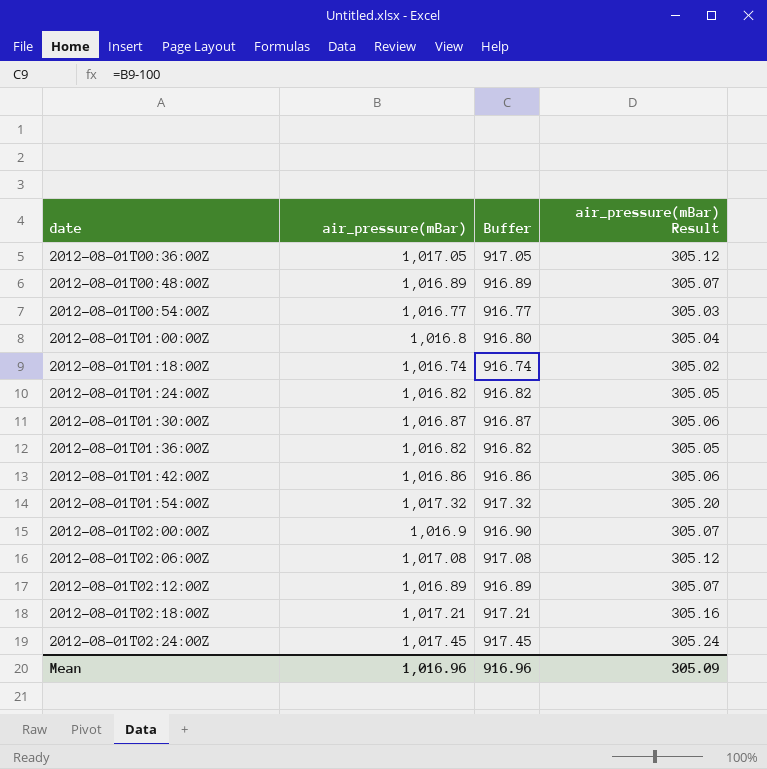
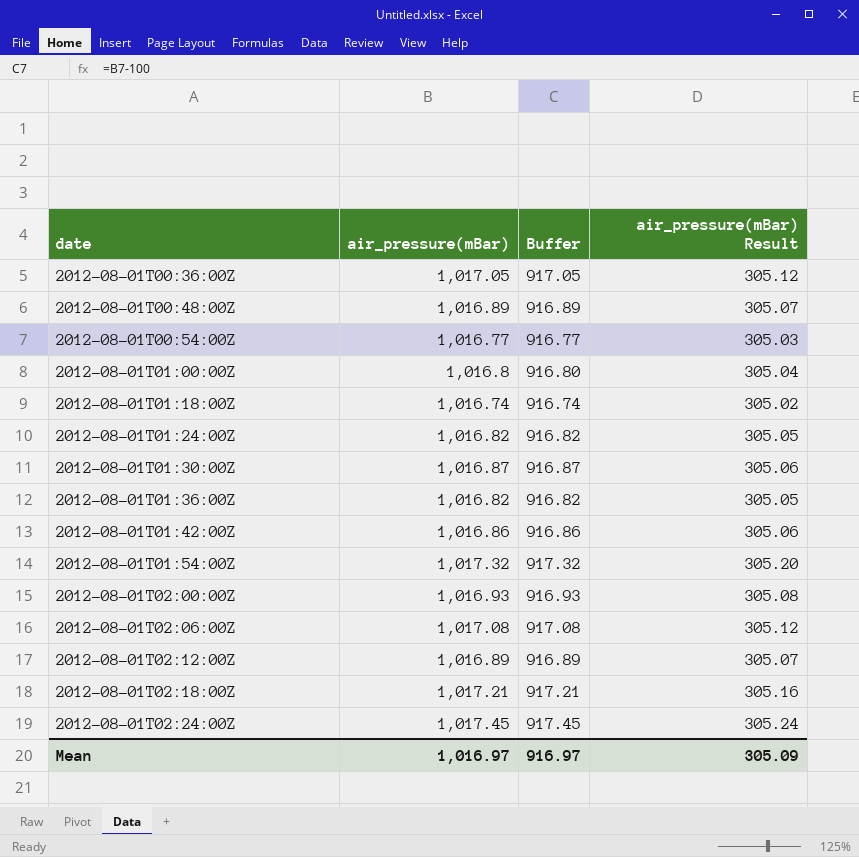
2012-08-01T02:00:00Z | air_pressure(mBar): 1,016.9 -> 1,016.93
2012-08-01T02:00:00Z | Buffer: 916.90 -> 916.93
2012-08-01T02:00:00Z | air_pressure(mBar) Result: 305.07 -> 305.08
Mean | air_pressure(mBar): 1,016.96 -> 1,016.97
Mean | Buffer: 916.96 -> 916.97

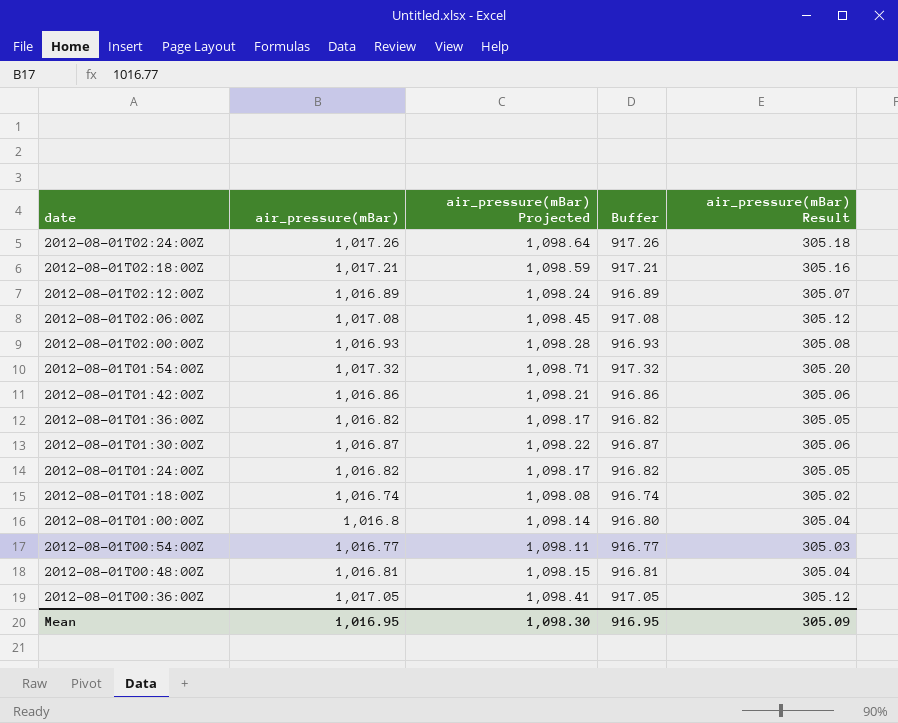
row order: date ascending -> date descending
column air_pressure(mBar) Projected | formula: none -> [air_pressure(mBar)] * 1.08
2012-08-01T02:24:00Z | air_pressure(mBar): 1,017.45 -> 1,017.26
2012-08-01T02:24:00Z | Buffer: 917.45 -> 917.26
2012-08-01T02:24:00Z | air_pressure(mBar) Result: 305.24 -> 305.18
2012-08-01T00:48:00Z | air_pressure(mBar): 1,016.89 -> 1,016.81
2012-08-01T00:48:00Z | Buffer: 916.89 -> 916.81
2012-08-01T00:48:00Z | air_pressure(mBar) Result: 305.07 -> 305.04
Mean | air_pressure(mBar): 1,016.97 -> 1,016.95
Mean | Buffer: 916.97 -> 916.95

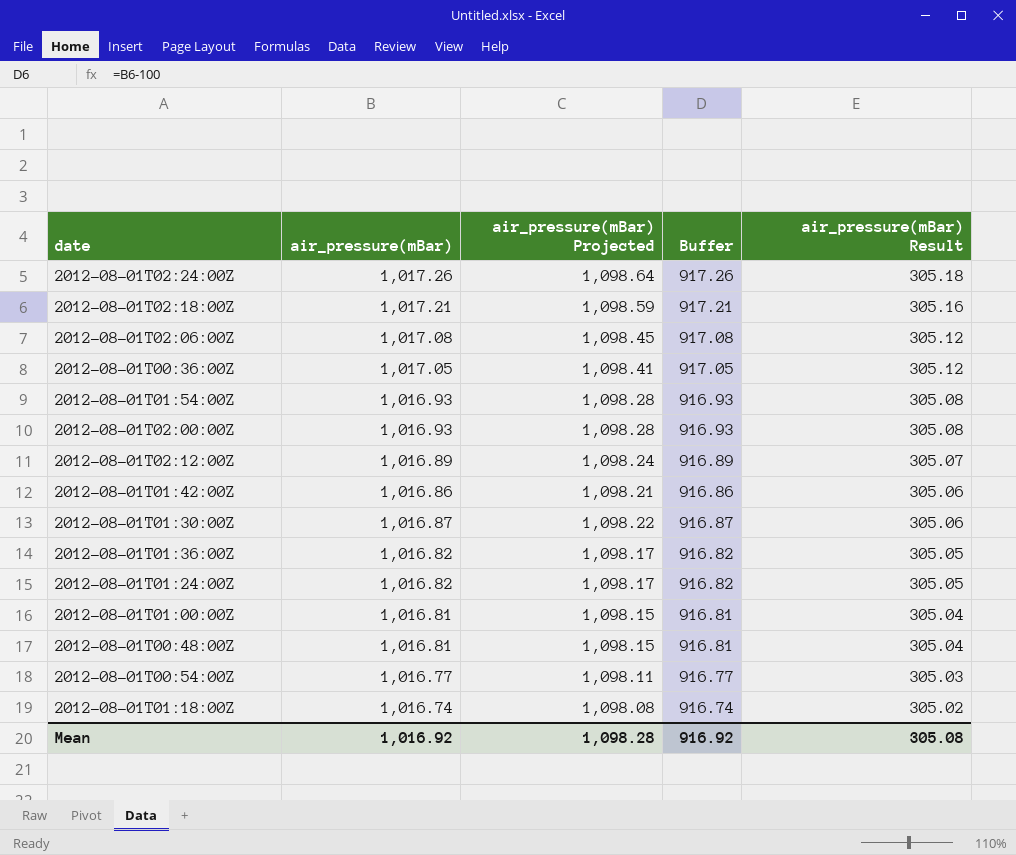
row order: date descending -> air_pressure(mBar) Result descending
2012-08-01T01:54:00Z | air_pressure(mBar): 1,017.32 -> 1,016.93
2012-08-01T01:54:00Z | air_pressure(mBar) Projected: 1,098.71 -> 1,098.28
2012-08-01T01:54:00Z | Buffer: 917.32 -> 916.93
2012-08-01T01:54:00Z | air_pressure(mBar) Result: 305.20 -> 305.08
2012-08-01T01:00:00Z | air_pressure(mBar): 1,016.8 -> 1,016.81
2012-08-01T01:00:00Z | air_pressure(mBar) Projected: 1,098.14 -> 1,098.15
2012-08-01T01:00:00Z | Buffer: 916.80 -> 916.81
Mean | air_pressure(mBar): 1,016.95 -> 1,016.92
Mean | air_pressure(mBar) Projected: 1,098.30 -> 1,098.28
Mean | Buffer: 916.95 -> 916.92
Mean | air_pressure(mBar) Result: 305.09 -> 305.08

